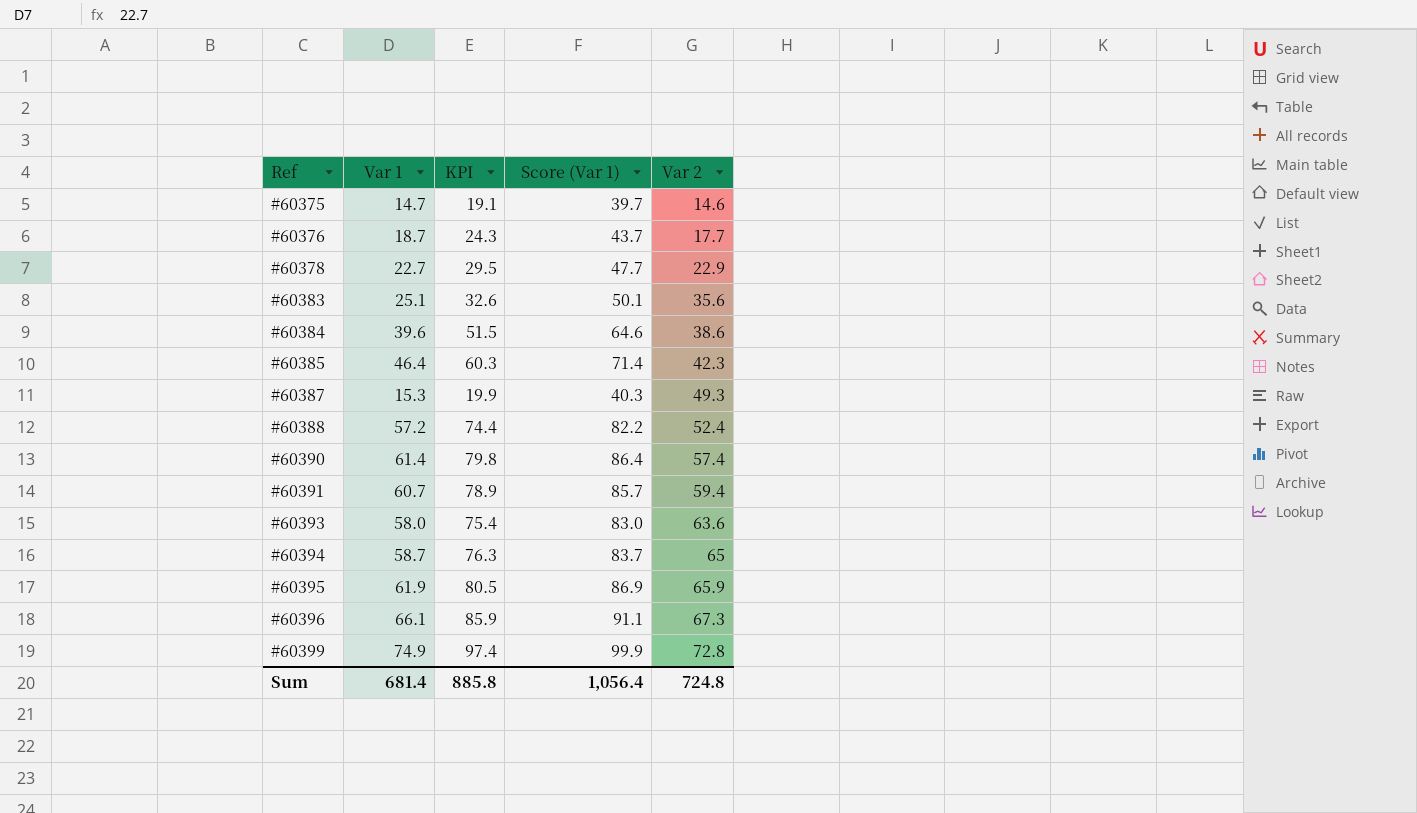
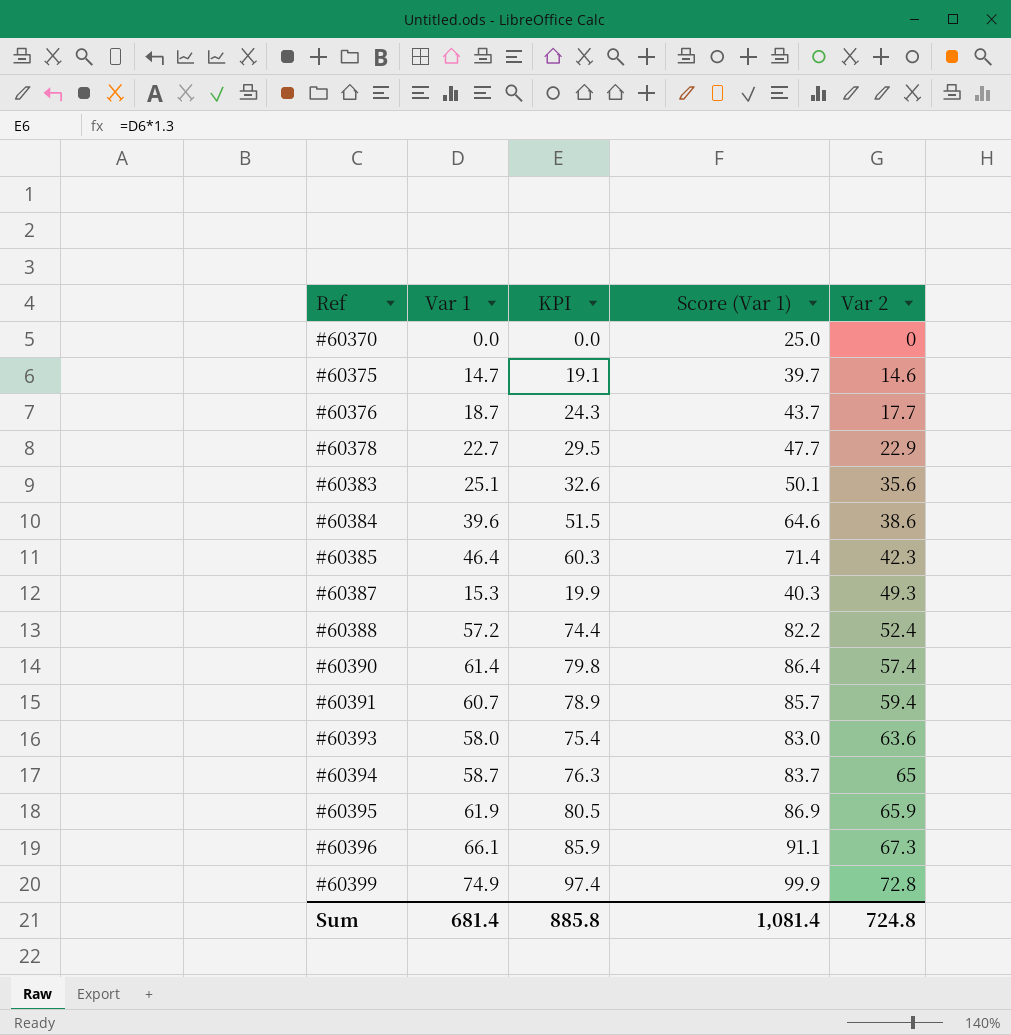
row #60370: none -> 0.0 | 0.0 | 25.0 | 0
Sum | Score (Var 1): 1,056.4 -> 1,081.4

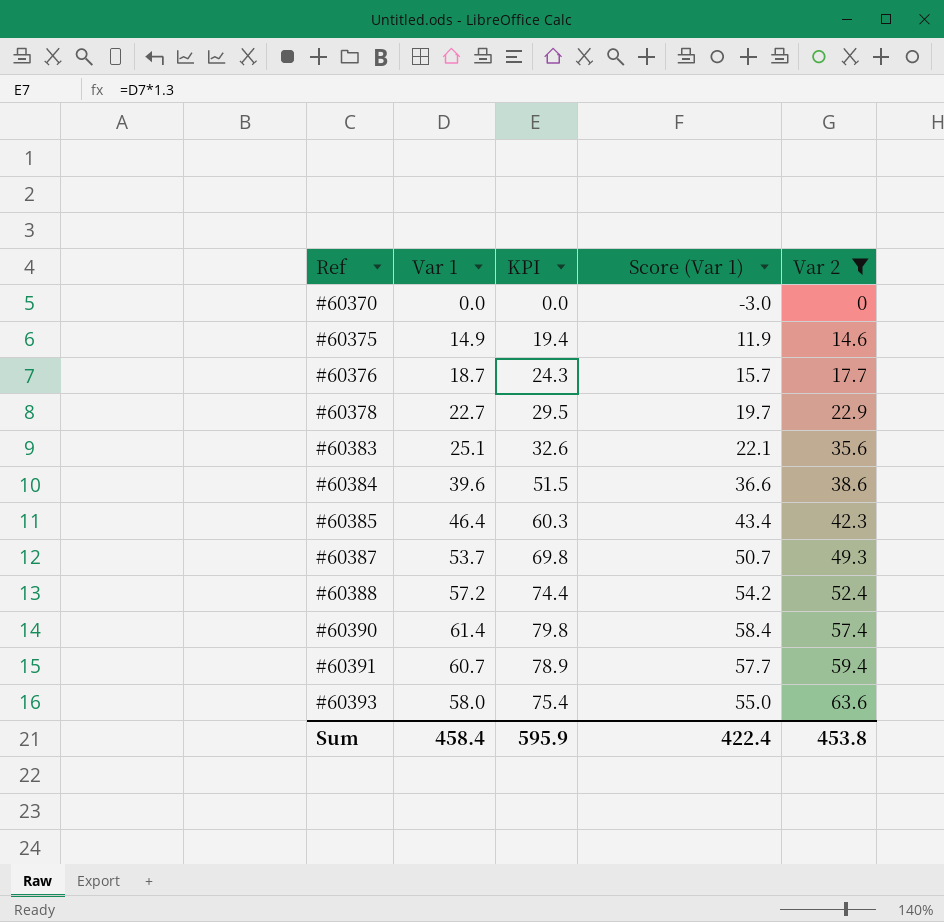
filter: none -> Var 2 <= 63.6
column Score (Var 1) | formula: [Var 1] + 25 -> [Var 1] - 3
#60375 | Var 1: 14.7 -> 14.9
#60375 | KPI: 19.1 -> 19.4
#60387 | Var 1: 15.3 -> 53.7
#60387 | KPI: 19.9 -> 69.8
Sum | Var 1: 681.4 -> 458.4
Sum | KPI: 885.8 -> 595.9
Sum | Score (Var 1): 1,081.4 -> 422.4
Sum | Var 2: 724.8 -> 453.8

